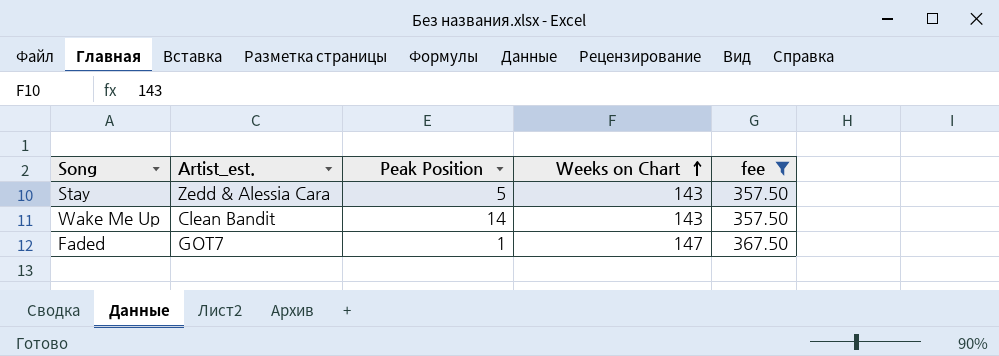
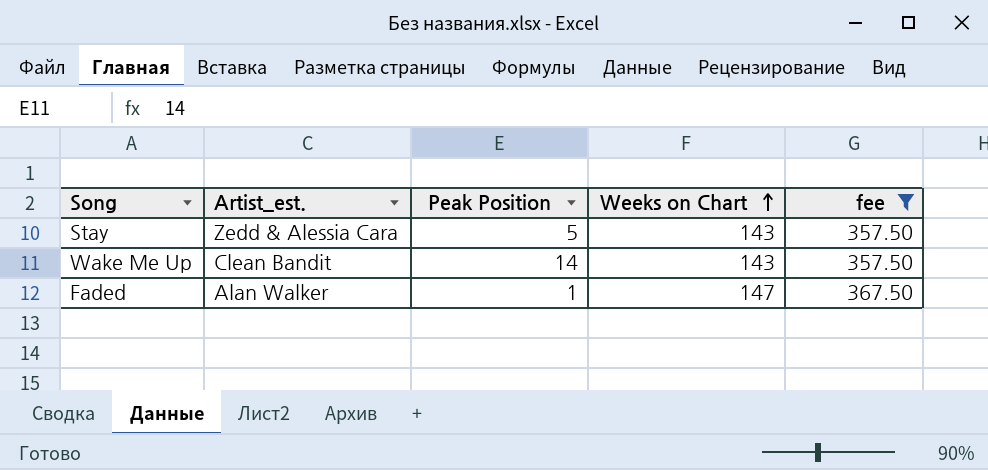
Faded | Artist_est.: GOT7 -> Alan Walker

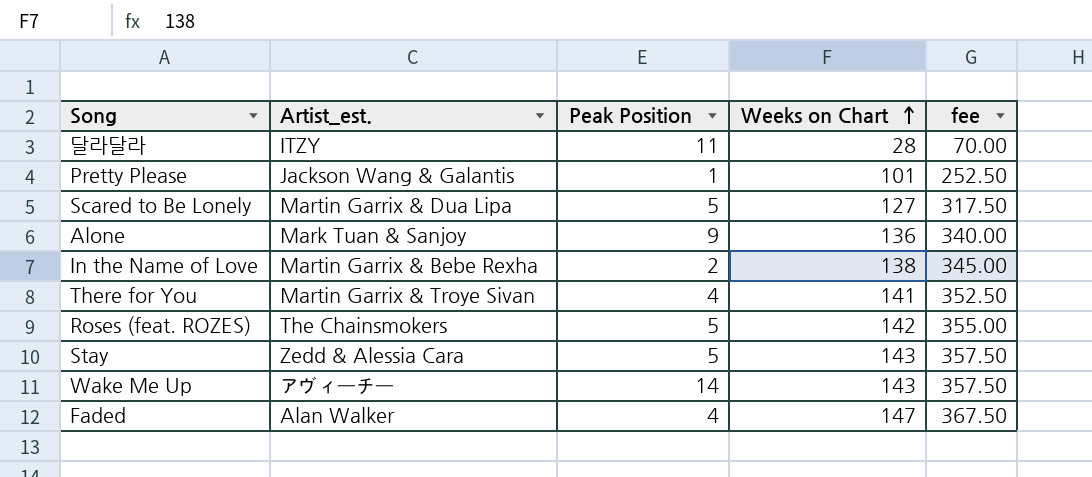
filter: fee >= 357.50 -> none
Wake Me Up | Artist_est.: Clean Bandit -> アヴィーチー
Faded | Peak Position: 1 -> 4

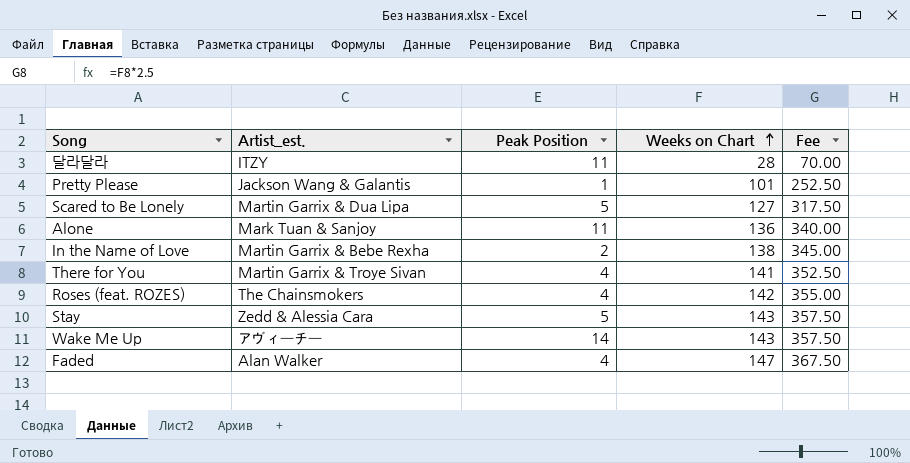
column name: fee -> Fee
Alone | Peak Position: 9 -> 11
Roses (feat. ROZES) | Peak Position: 5 -> 4

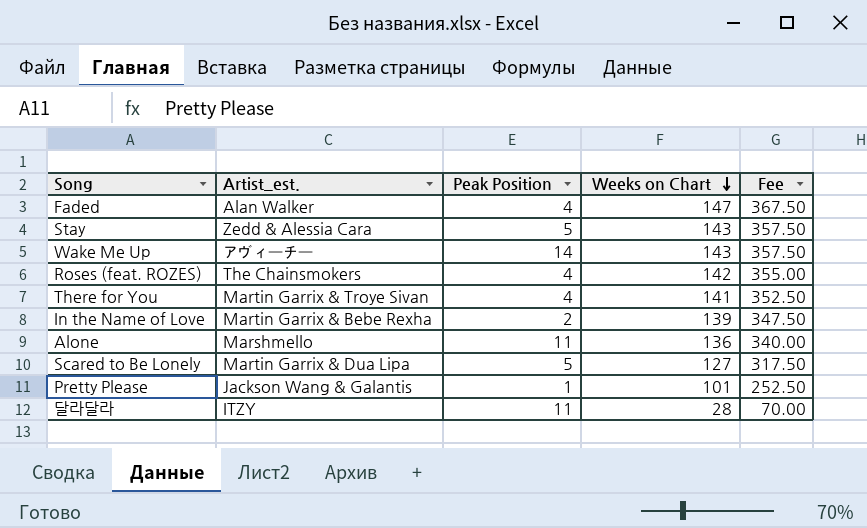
row order: Weeks on Chart ascending -> Weeks on Chart descending
In the Name of Love | Weeks on Chart: 138 -> 139
In the Name of Love | Fee: 345.00 -> 347.50
Alone | Artist_est.: Mark Tuan & Sanjoy -> Marshmello

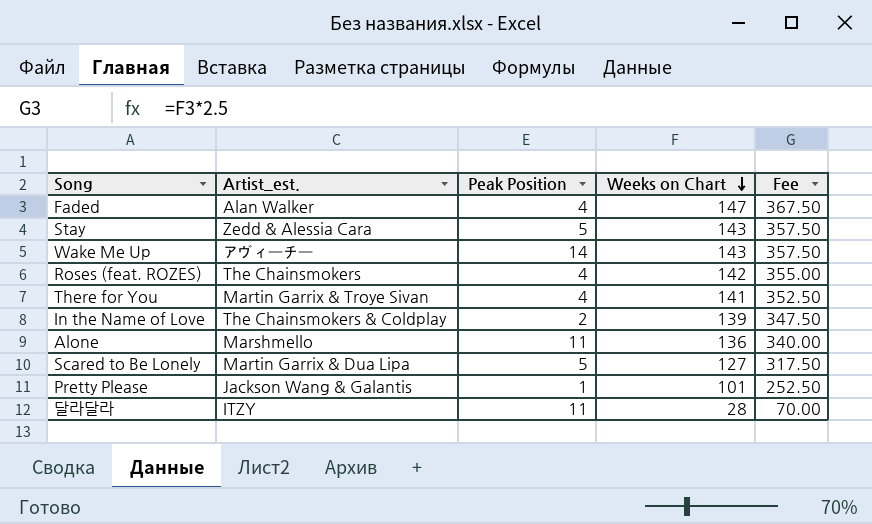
In the Name of Love | Artist_est.: Martin Garrix & Bebe Rexha -> The Chainsmokers & Coldplay

